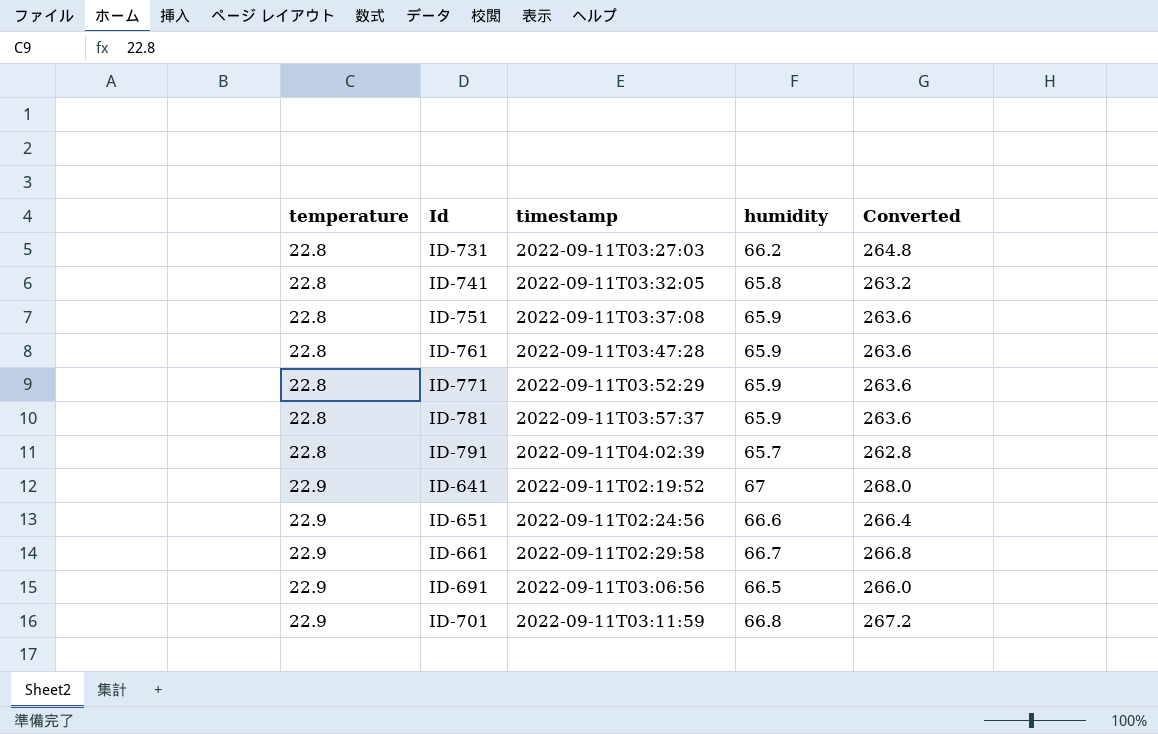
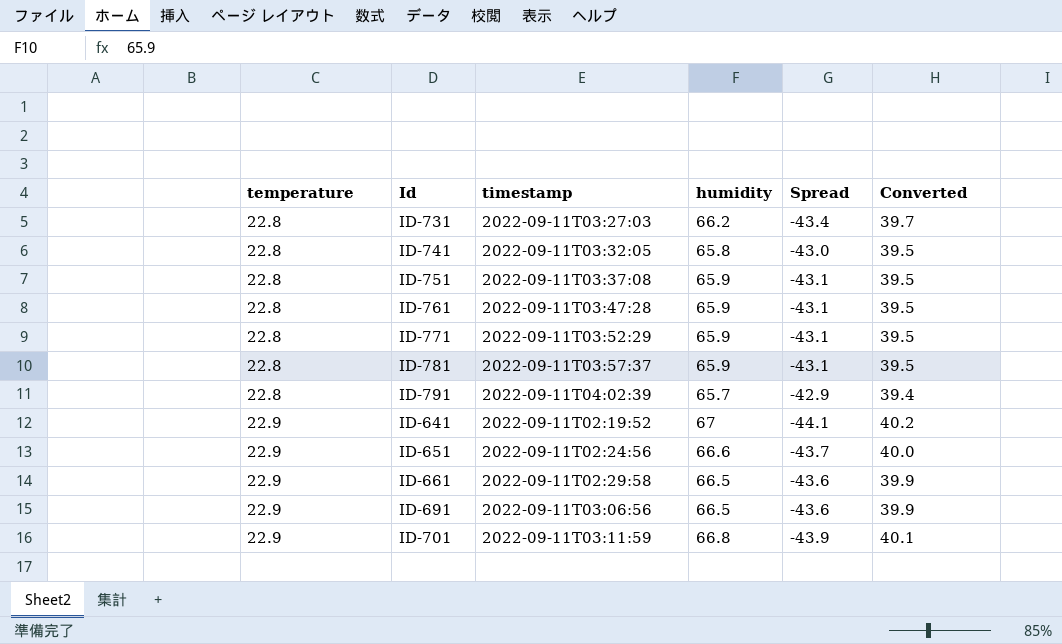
column Spread | formula: none -> [temperature] - [humidity]
column Converted | formula: [humidity] * 4 -> [humidity] * 0.6
ID-661 | humidity: 66.7 -> 66.5

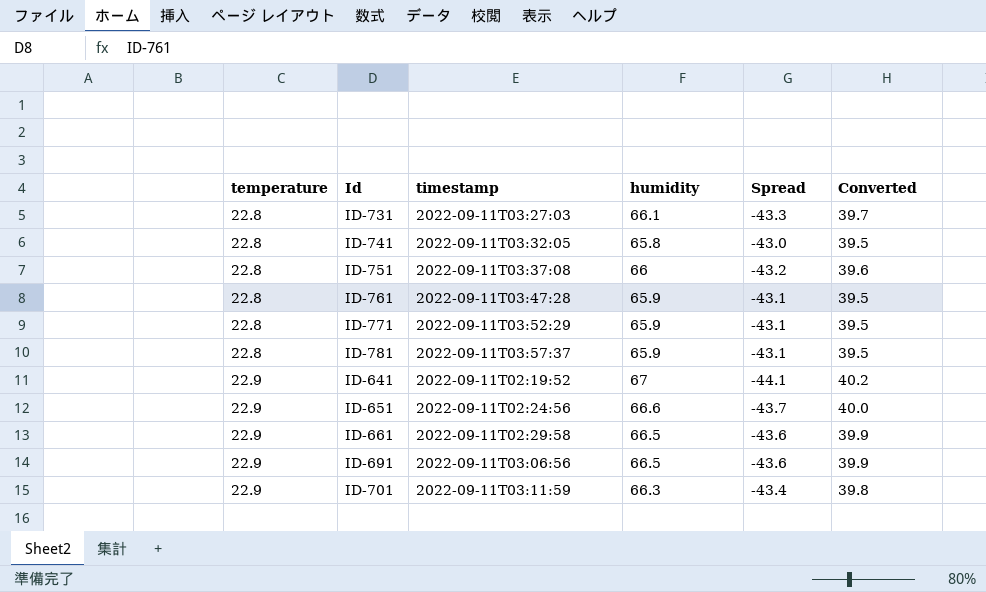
row ID-791: 22.8 | 2022-09-11T04:02:39 | 65.7 | -42.9 | 39.4 -> none
ID-731 | humidity: 66.2 -> 66.1
ID-731 | Spread: -43.4 -> -43.3
ID-751 | humidity: 65.9 -> 66
ID-751 | Spread: -43.1 -> -43.2
ID-751 | Converted: 39.5 -> 39.6
ID-701 | humidity: 66.8 -> 66.3
ID-701 | Spread: -43.9 -> -43.4
ID-701 | Converted: 40.1 -> 39.8

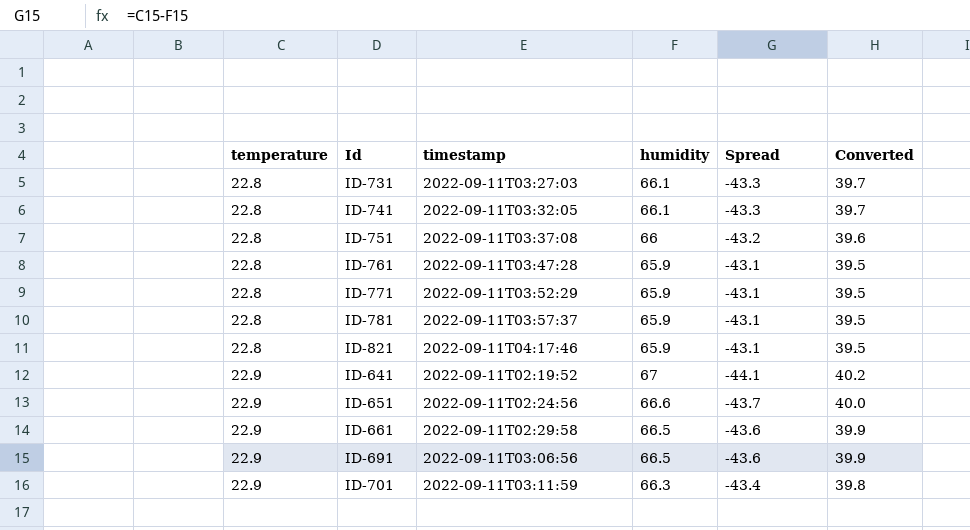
ID-741 | humidity: 65.8 -> 66.1
ID-741 | Spread: -43.0 -> -43.3
ID-741 | Converted: 39.5 -> 39.7
row ID-821: none -> 22.8 | 2022-09-11T04:17:46 | 65.9 | -43.1 | 39.5

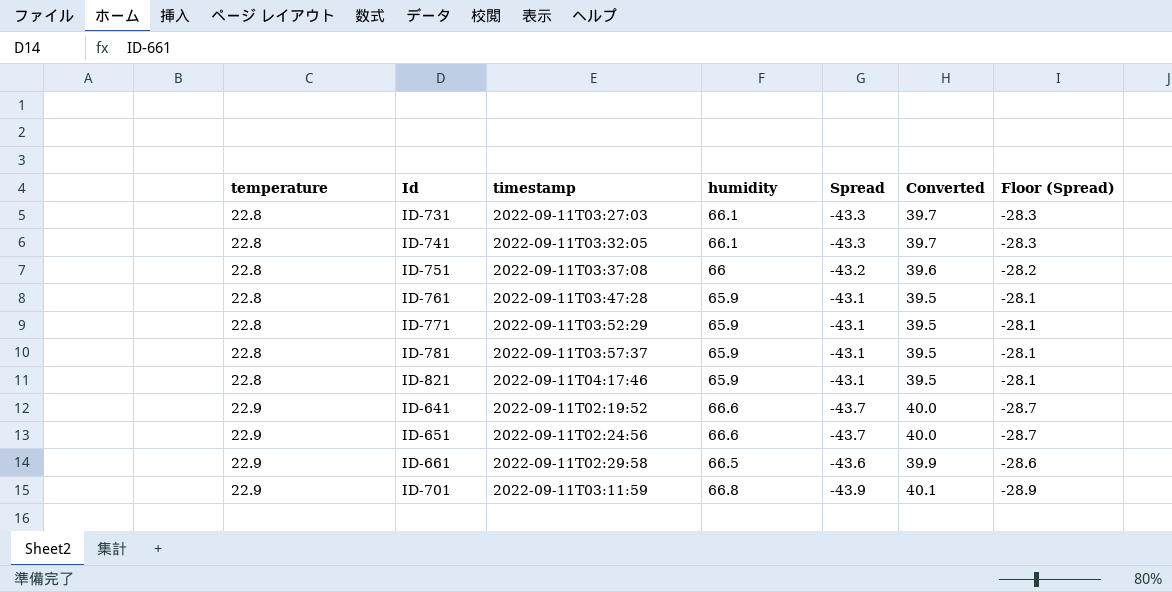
column Floor (Spread) | formula: none -> [Spread] + 15
row ID-691: 22.9 | 2022-09-11T03:06:56 | 66.5 | -43.6 | 39.9 -> none
ID-641 | humidity: 67 -> 66.6
ID-641 | Spread: -44.1 -> -43.7
ID-641 | Converted: 40.2 -> 40.0
ID-701 | humidity: 66.3 -> 66.8
ID-701 | Spread: -43.4 -> -43.9
ID-701 | Converted: 39.8 -> 40.1

